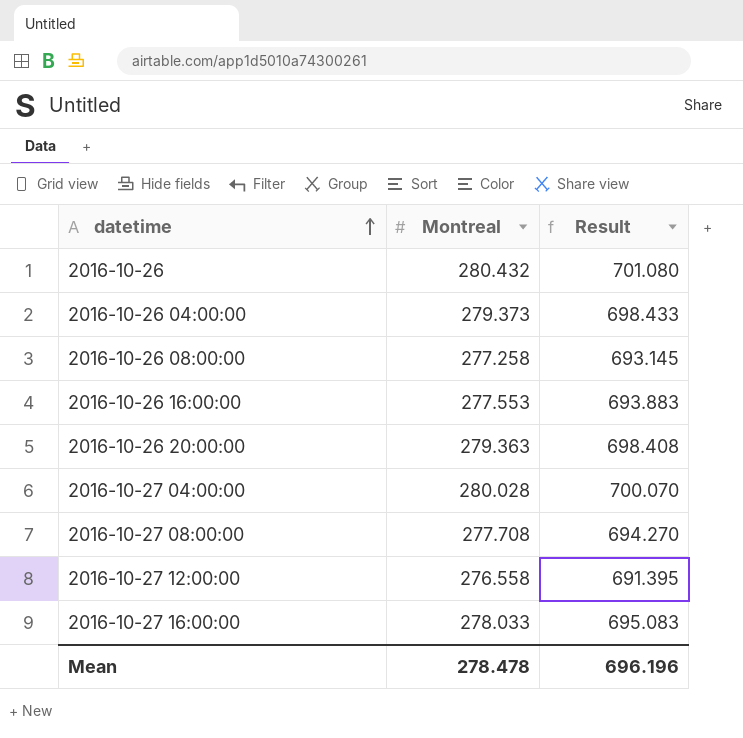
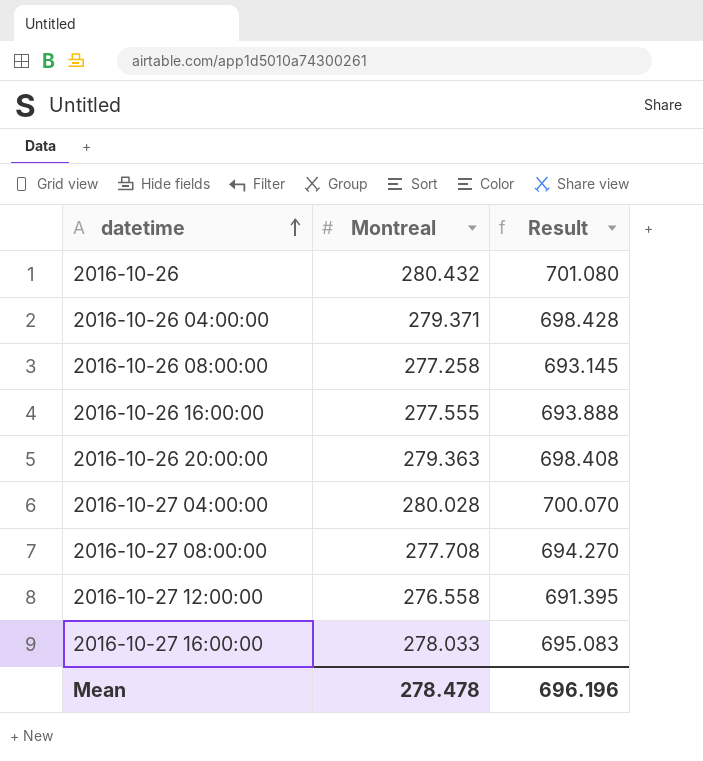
2016-10-26 04:00:00 | Montreal: 279.373 -> 279.371
2016-10-26 04:00:00 | Result: 698.433 -> 698.428
2016-10-26 16:00:00 | Montreal: 277.553 -> 277.555
2016-10-26 16:00:00 | Result: 693.883 -> 693.888

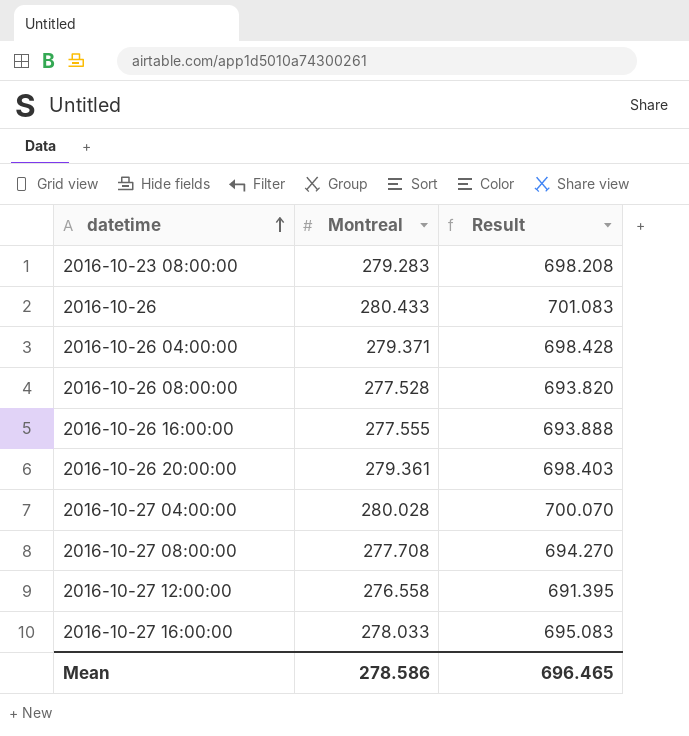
row 2016-10-23 08:00:00: none -> 279.283 | 698.208
2016-10-26 | Montreal: 280.432 -> 280.433
2016-10-26 | Result: 701.080 -> 701.083
2016-10-26 08:00:00 | Montreal: 277.258 -> 277.528
2016-10-26 08:00:00 | Result: 693.145 -> 693.820
2016-10-26 20:00:00 | Montreal: 279.363 -> 279.361
2016-10-26 20:00:00 | Result: 698.408 -> 698.403
Mean | Montreal: 278.478 -> 278.586
Mean | Result: 696.196 -> 696.465

